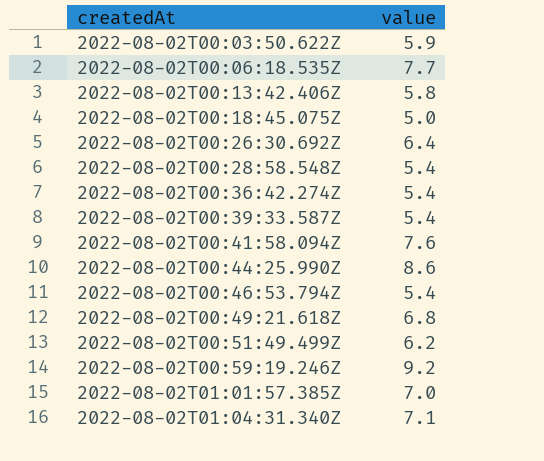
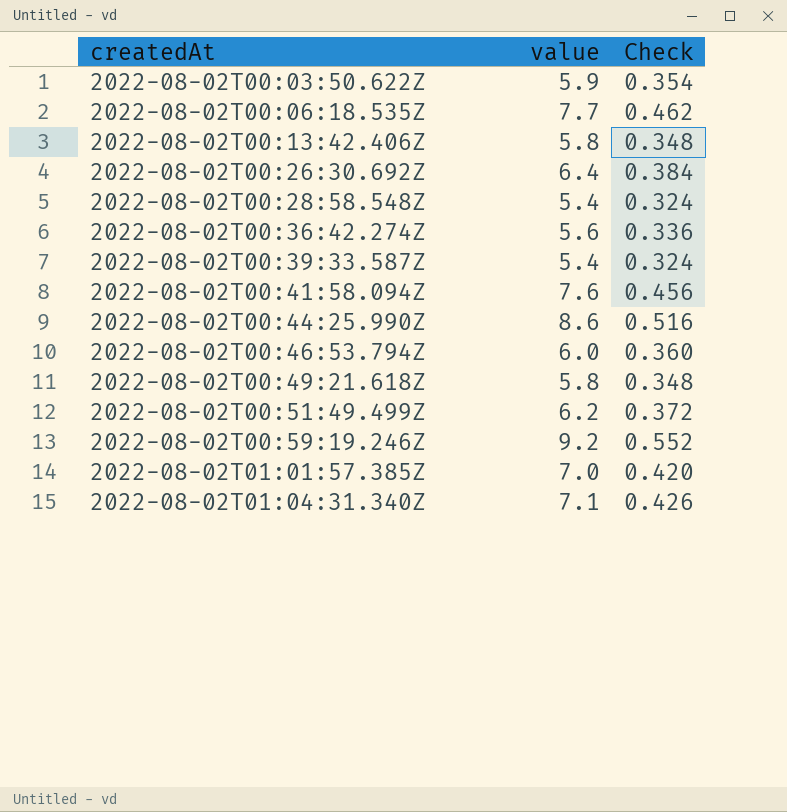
column Check | formula: none -> [value] * 0.06
row 2022-08-02T00:18:45.075Z: 5.0 -> none
2022-08-02T00:36:42.274Z | value: 5.4 -> 5.6
2022-08-02T00:46:53.794Z | value: 5.4 -> 6.0
2022-08-02T00:49:21.618Z | value: 6.8 -> 5.8

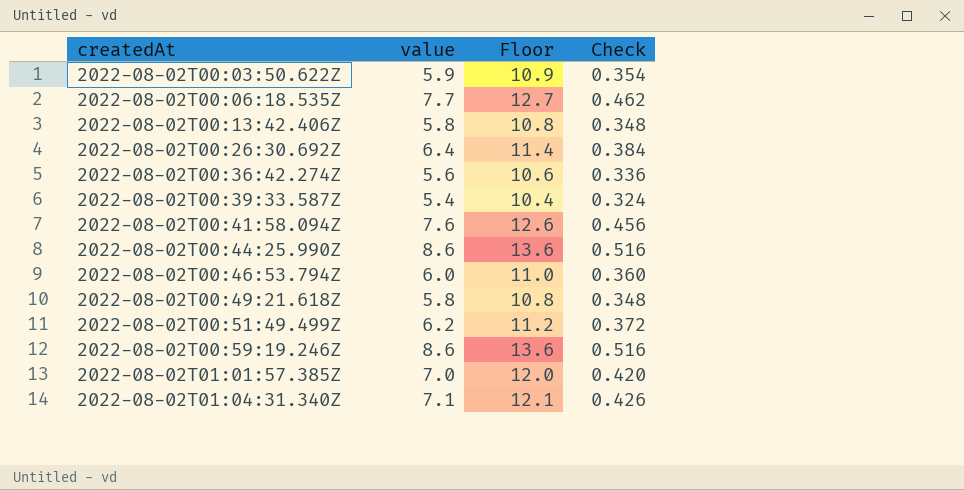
column Floor | formula: none -> [value] + 5
row 2022-08-02T00:28:58.548Z: 5.4 | 0.324 -> none
2022-08-02T00:59:19.246Z | value: 9.2 -> 8.6
2022-08-02T00:59:19.246Z | Check: 0.552 -> 0.516

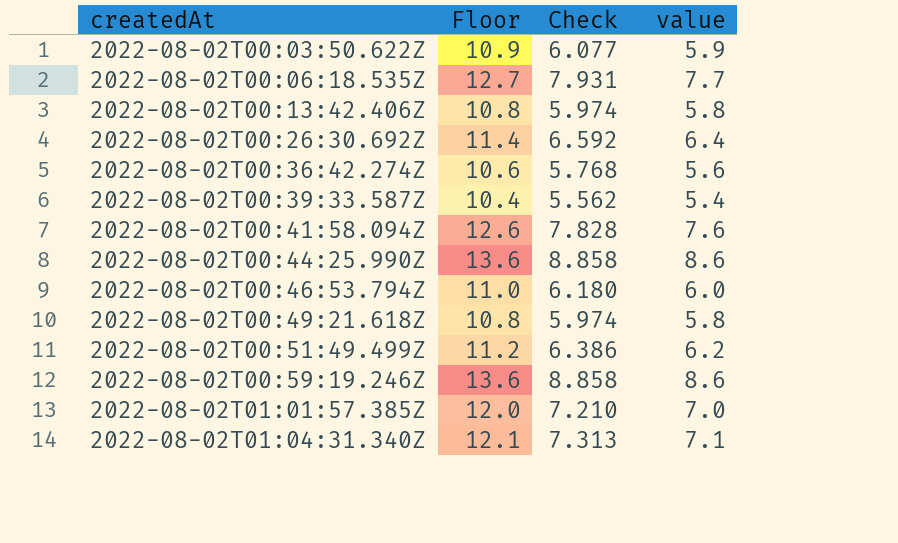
column Check | formula: [value] * 0.06 -> [value] * 1.03
column value | position: 2 -> 4

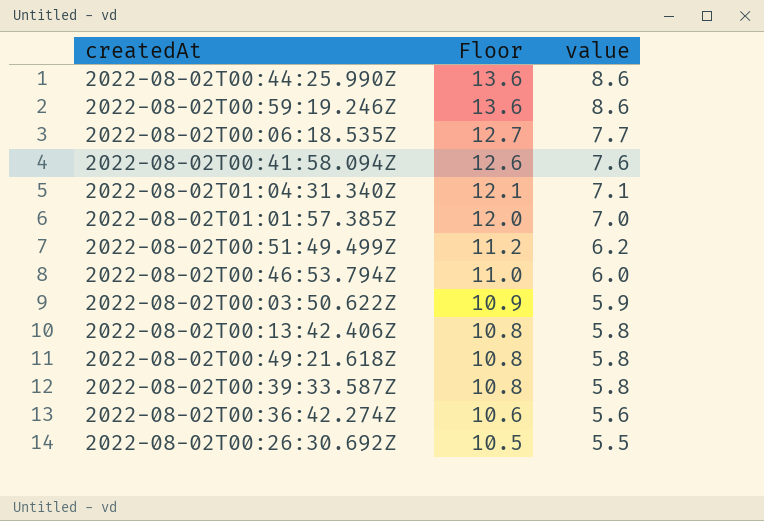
row order: createdAt ascending -> Floor descending
column Check | formula: [value] * 1.03 -> none
2022-08-02T00:39:33.587Z | Floor: 10.4 -> 10.8
2022-08-02T00:39:33.587Z | value: 5.4 -> 5.8
2022-08-02T00:26:30.692Z | Floor: 11.4 -> 10.5
2022-08-02T00:26:30.692Z | value: 6.4 -> 5.5

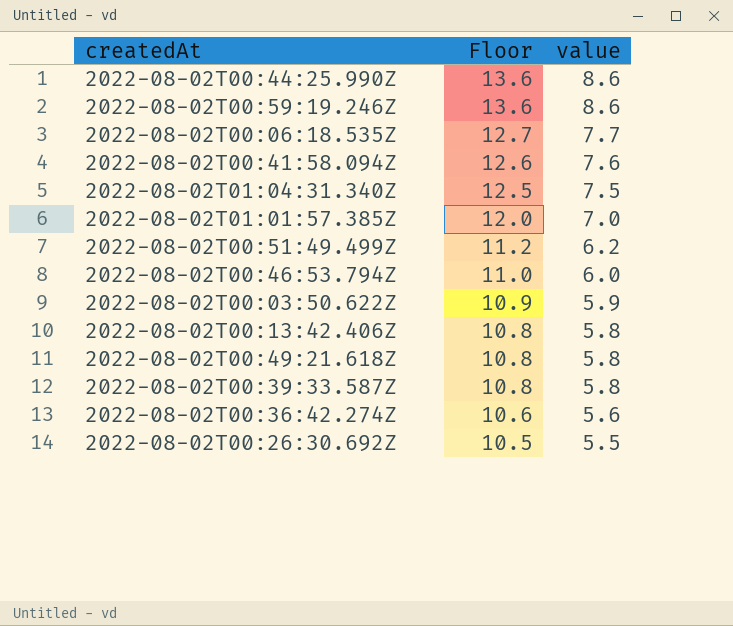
2022-08-02T01:04:31.340Z | Floor: 12.1 -> 12.5
2022-08-02T01:04:31.340Z | value: 7.1 -> 7.5

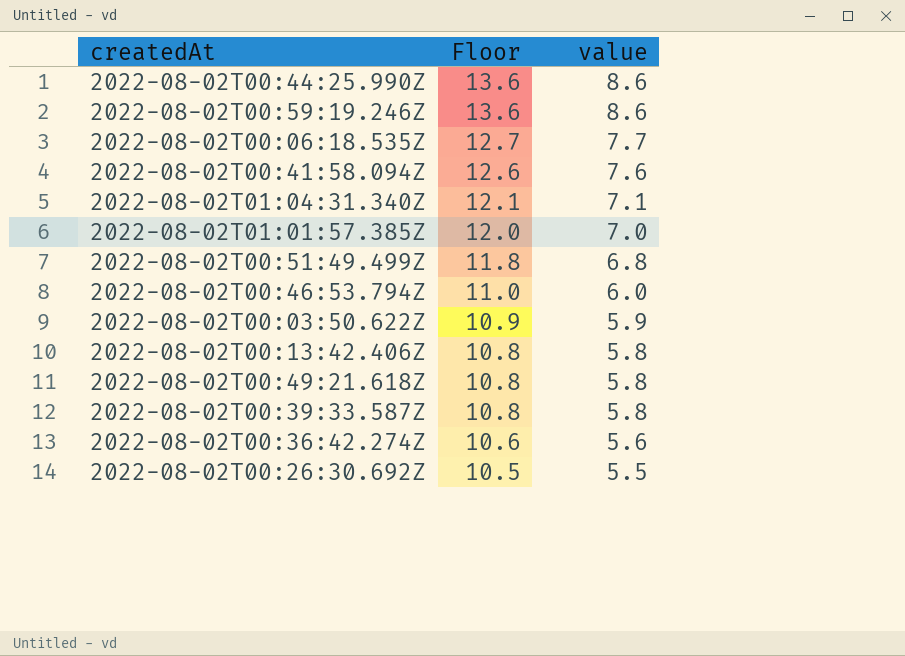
2022-08-02T01:04:31.340Z | Floor: 12.5 -> 12.1
2022-08-02T01:04:31.340Z | value: 7.5 -> 7.1
2022-08-02T00:51:49.499Z | Floor: 11.2 -> 11.8
2022-08-02T00:51:49.499Z | value: 6.2 -> 6.8

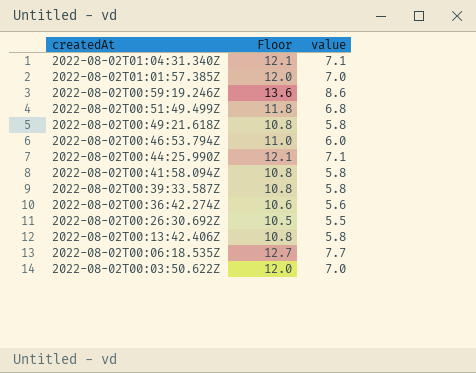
row order: Floor descending -> createdAt descending
2022-08-02T00:44:25.990Z | Floor: 13.6 -> 12.1
2022-08-02T00:44:25.990Z | value: 8.6 -> 7.1
2022-08-02T00:41:58.094Z | Floor: 12.6 -> 10.8
2022-08-02T00:41:58.094Z | value: 7.6 -> 5.8
2022-08-02T00:03:50.622Z | Floor: 10.9 -> 12.0
2022-08-02T00:03:50.622Z | value: 5.9 -> 7.0

